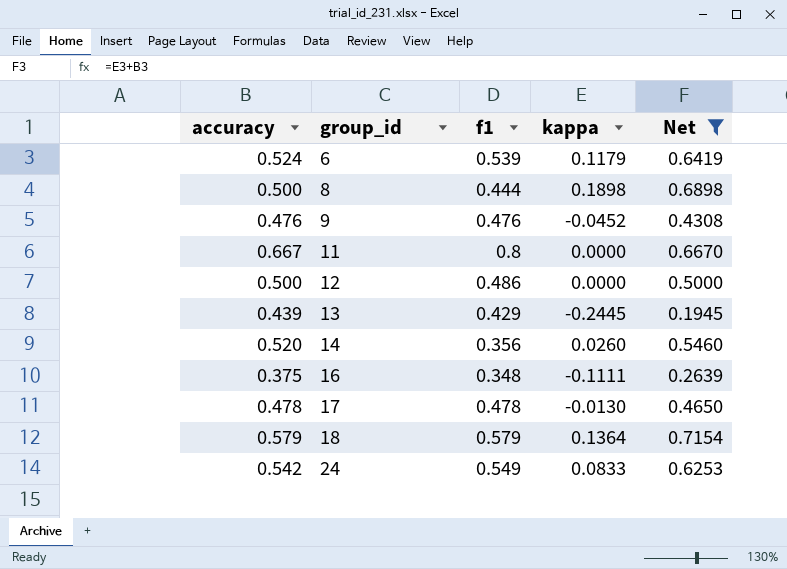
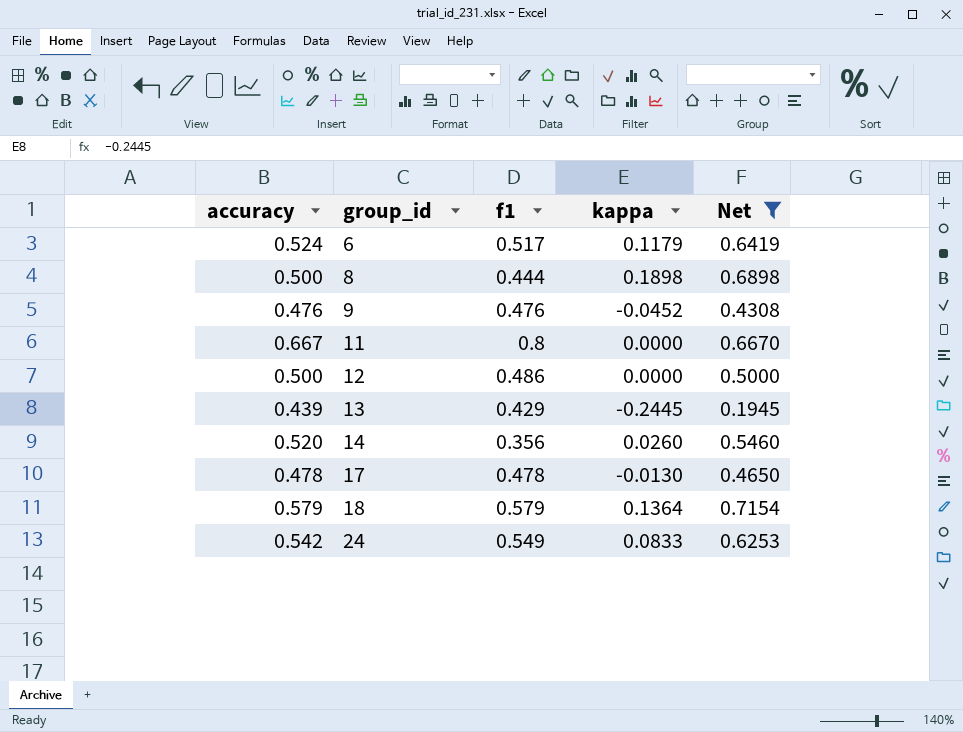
row 16: 0.375 | 0.348 | -0.1111 | 0.2639 -> none
6 | f1: 0.539 -> 0.517

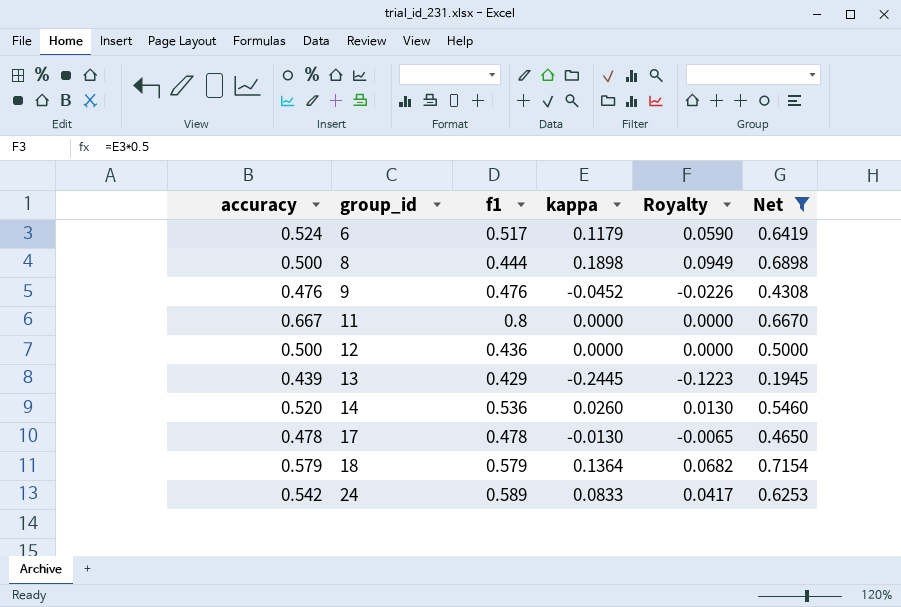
column Royalty | formula: none -> [kappa] * 0.5
12 | f1: 0.486 -> 0.436
14 | f1: 0.356 -> 0.536
24 | f1: 0.549 -> 0.589

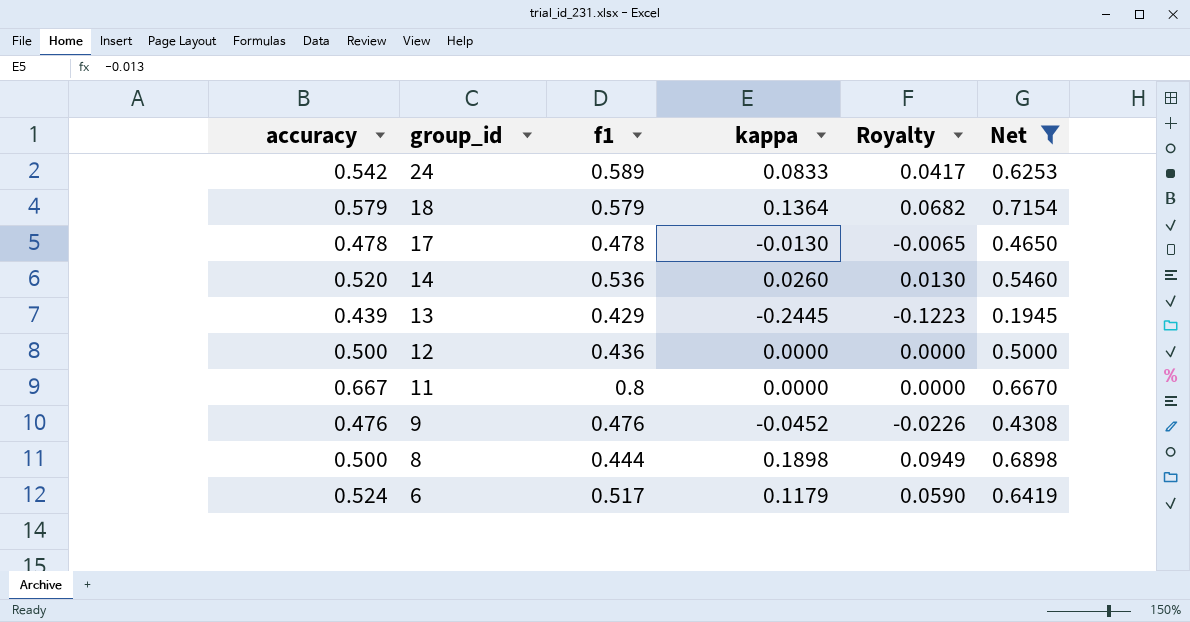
row order: group_id ascending -> group_id descending

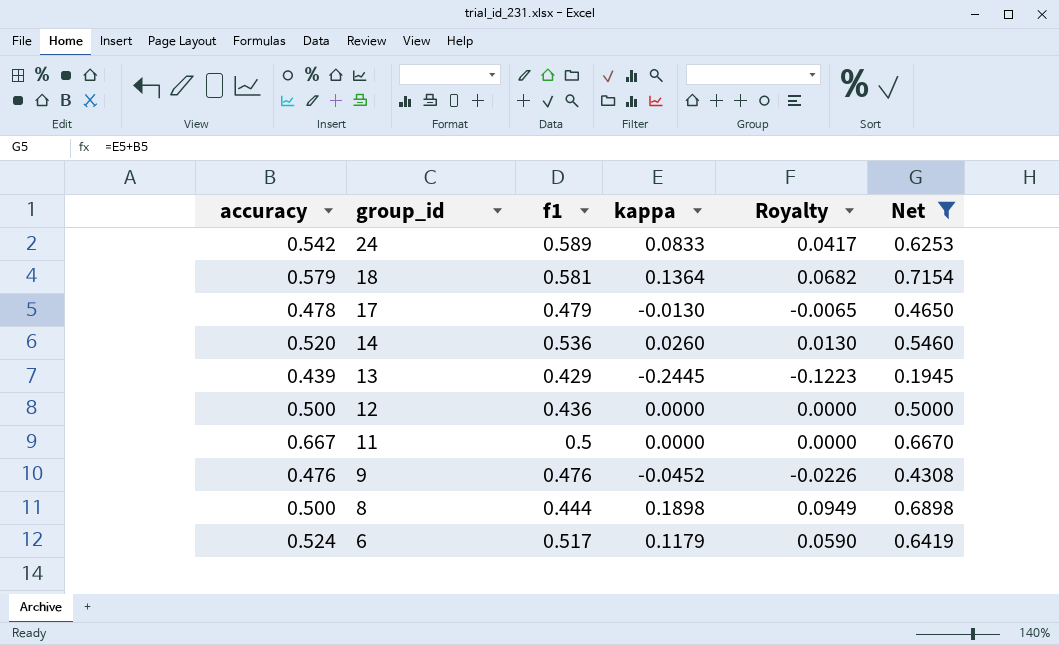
18 | f1: 0.579 -> 0.581
17 | f1: 0.478 -> 0.479
11 | f1: 0.8 -> 0.5

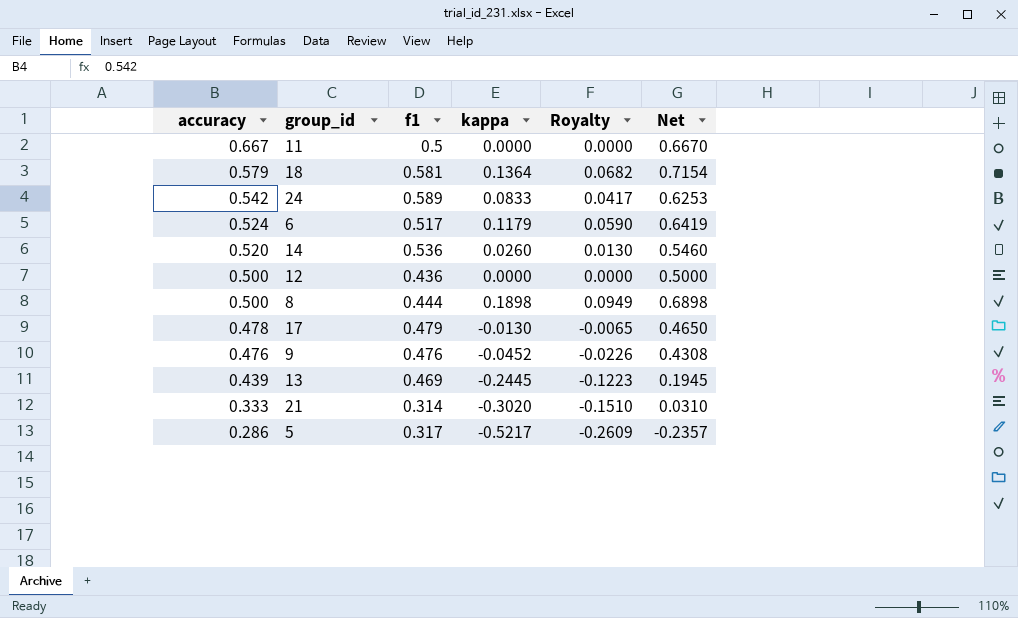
filter: Net >= 0.1945 -> none
row order: group_id descending -> accuracy descending
13 | f1: 0.429 -> 0.469

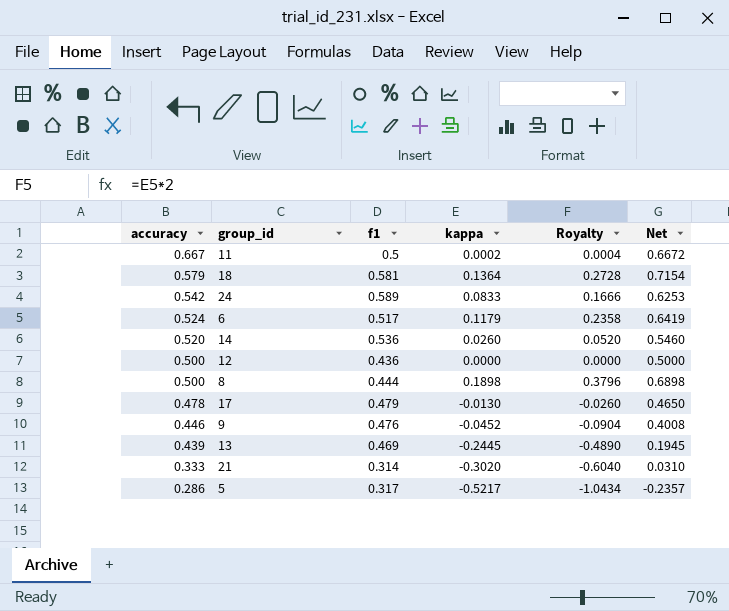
column Royalty | formula: [kappa] * 0.5 -> [kappa] * 2
11 | kappa: 0.0000 -> 0.0002
11 | Net: 0.6670 -> 0.6672
9 | accuracy: 0.476 -> 0.446
9 | Net: 0.4308 -> 0.4008

